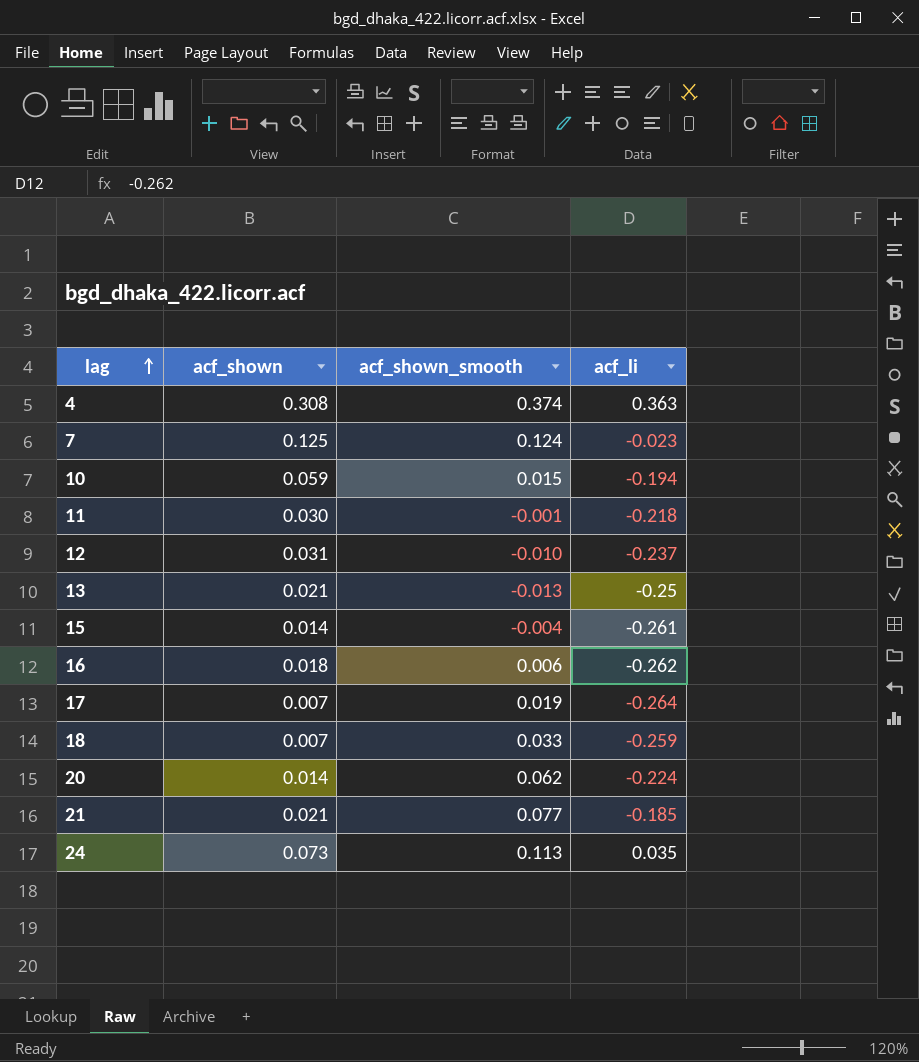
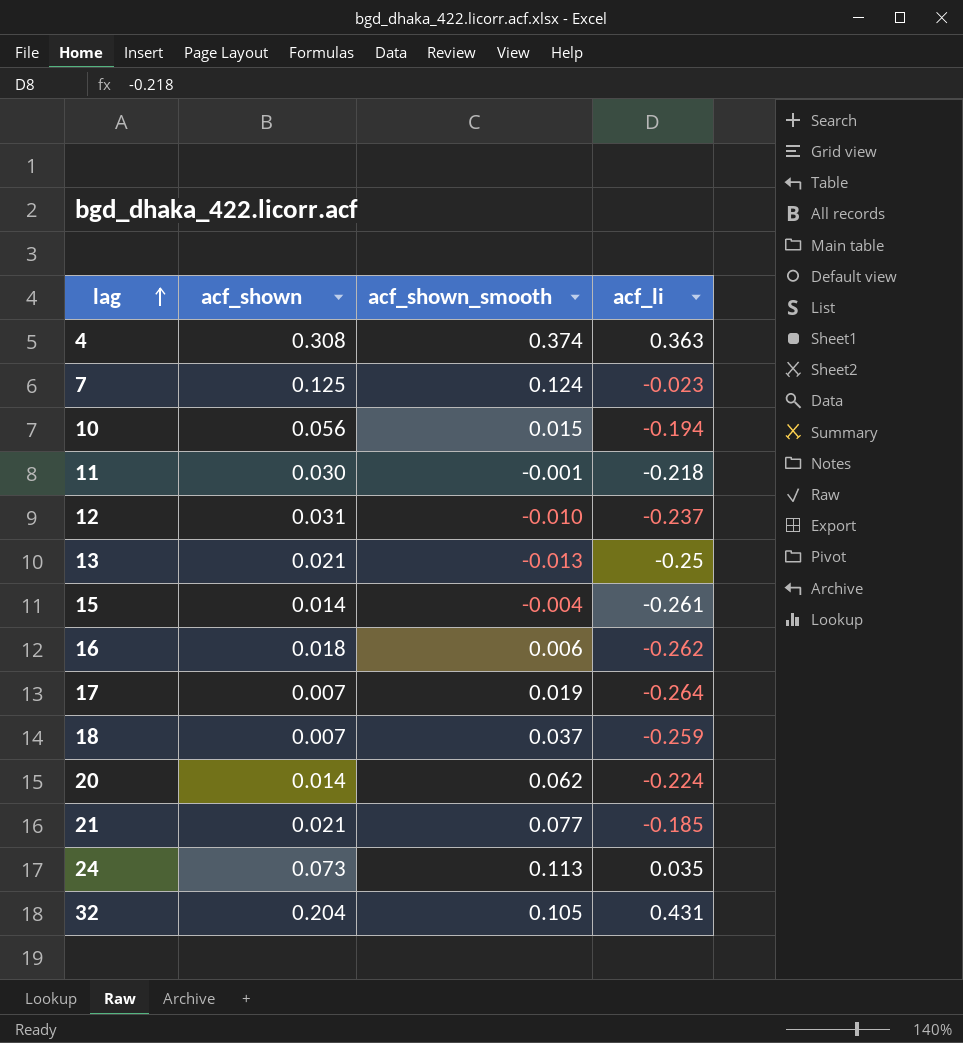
10 | acf_shown: 0.059 -> 0.056
18 | acf_shown_smooth: 0.033 -> 0.037
row 32: none -> 0.204 | 0.105 | 0.431

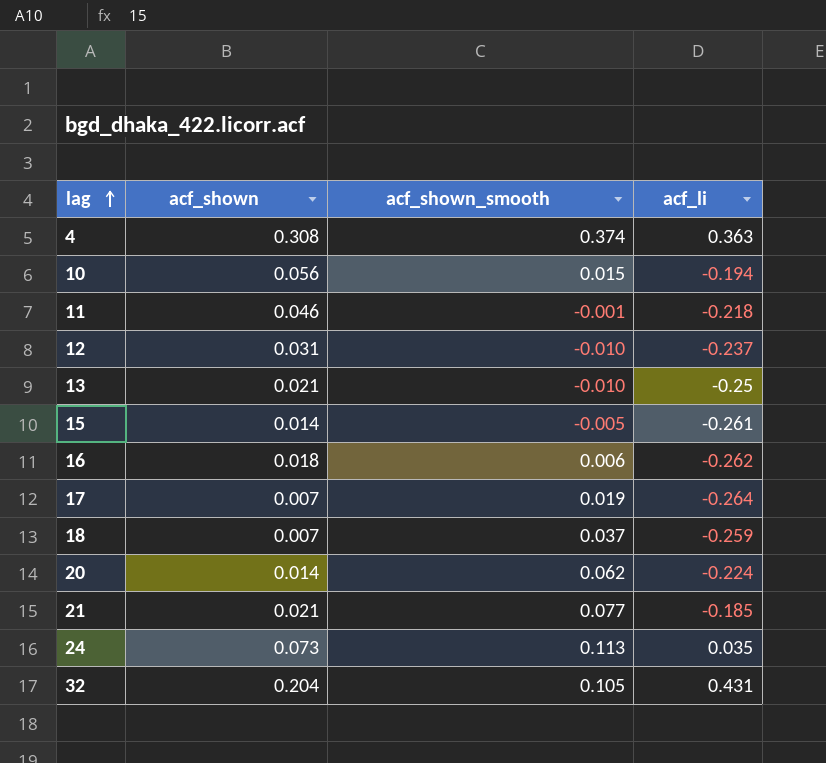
row 7: 0.125 | 0.124 | -0.023 -> none
11 | acf_shown: 0.030 -> 0.046
13 | acf_shown_smooth: -0.013 -> -0.010
15 | acf_shown_smooth: -0.004 -> -0.005

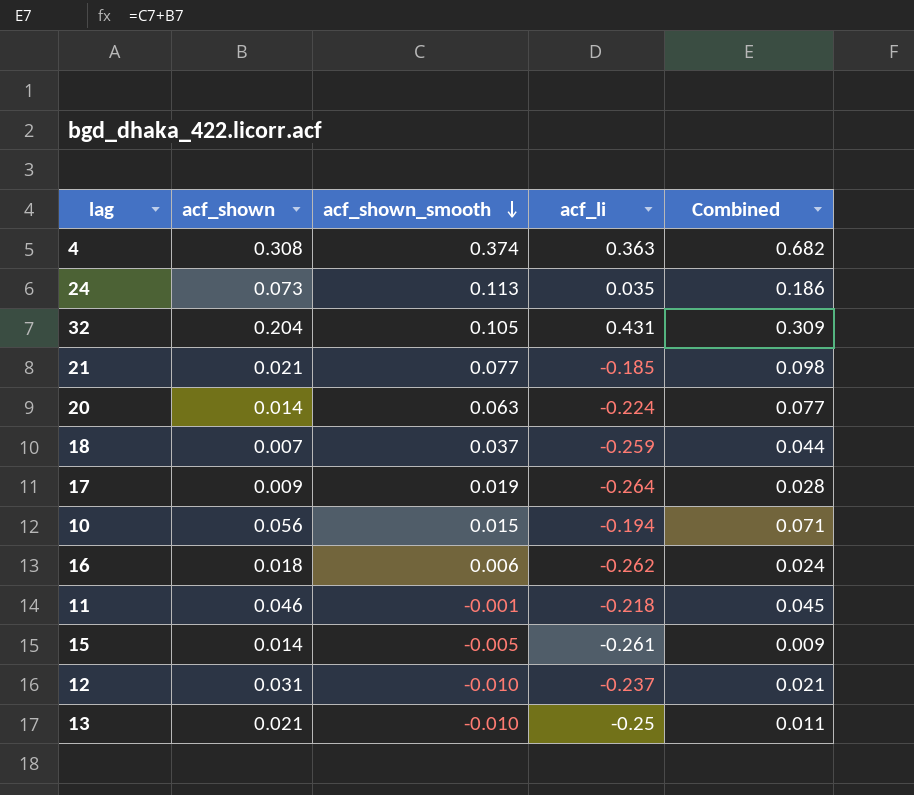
row order: lag ascending -> acf_shown_smooth descending
column Combined | formula: none -> [acf_shown] + [acf_shown_smooth]
20 | acf_shown_smooth: 0.062 -> 0.063
17 | acf_shown: 0.007 -> 0.009

